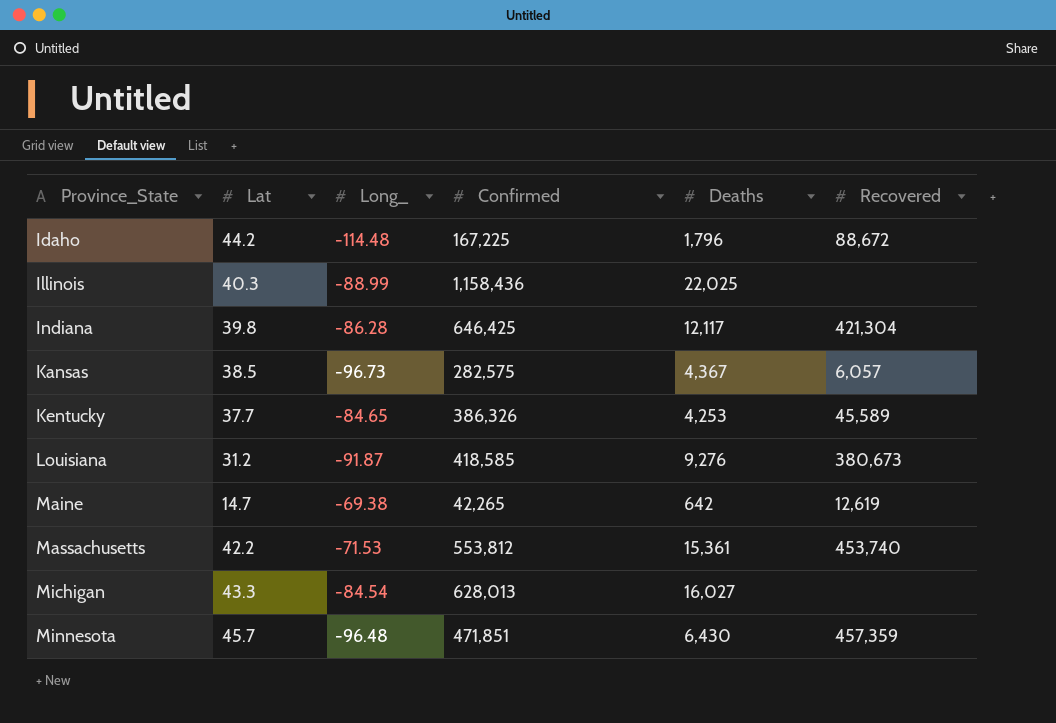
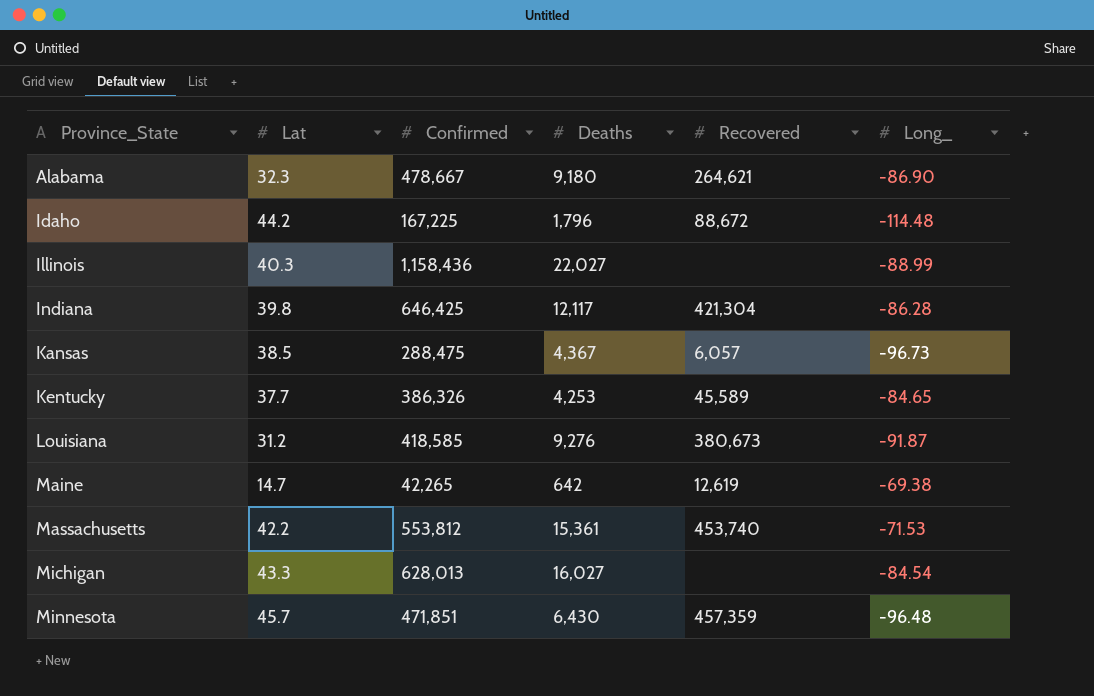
column Long_ | position: 3 -> 6
row Alabama: none -> 32.3 | 478,667 | 9,180 | 264,621 | -86.90
Illinois | Deaths: 22,025 -> 22,027
Kansas | Confirmed: 282,575 -> 288,475

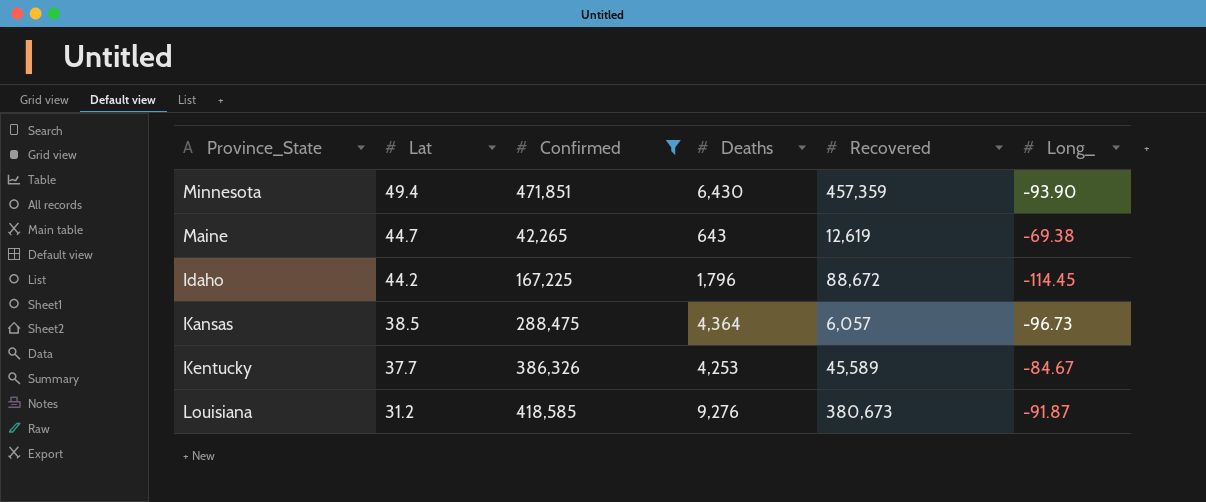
filter: none -> Confirmed <= 471,851
row order: Province_State ascending -> Lat descending
Minnesota | Lat: 45.7 -> 49.4
Minnesota | Long_: -96.48 -> -93.90
Maine | Lat: 14.7 -> 44.7
Maine | Deaths: 642 -> 643
Idaho | Long_: -114.48 -> -114.45
Kansas | Deaths: 4,367 -> 4,364
Kentucky | Long_: -84.65 -> -84.67

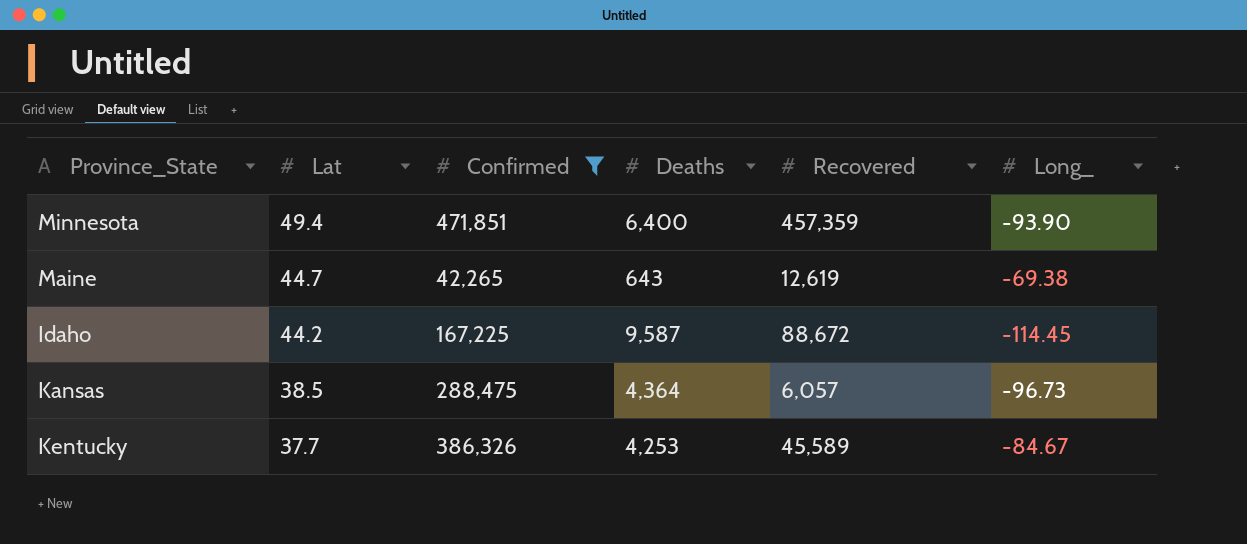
row Louisiana: 31.2 | 418,585 | 9,276 | 380,673 | -91.87 -> none
Minnesota | Deaths: 6,430 -> 6,400
Idaho | Deaths: 1,796 -> 9,587

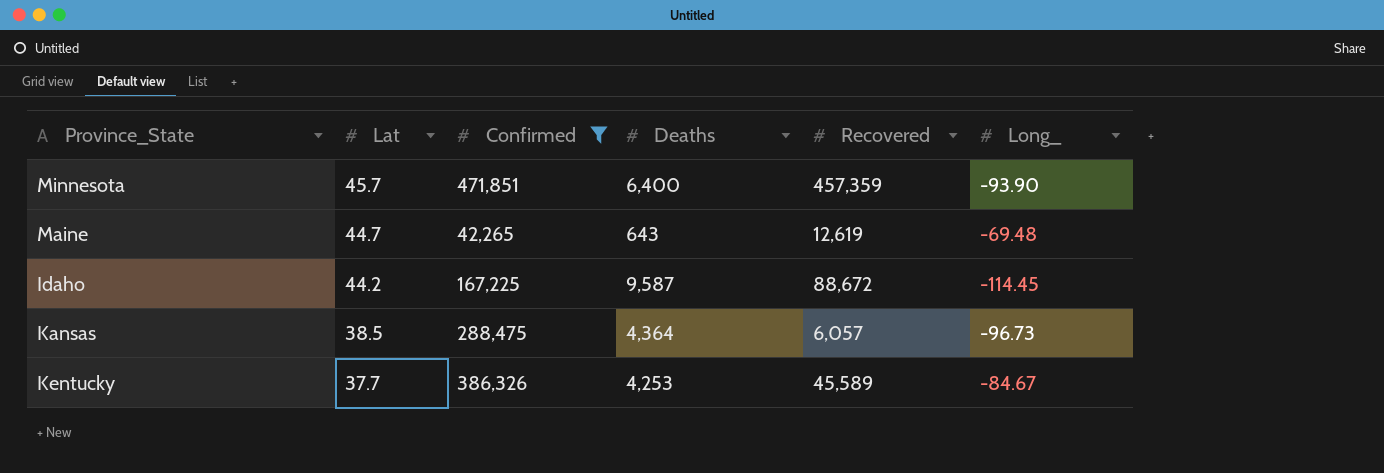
Minnesota | Lat: 49.4 -> 45.7
Maine | Long_: -69.38 -> -69.48

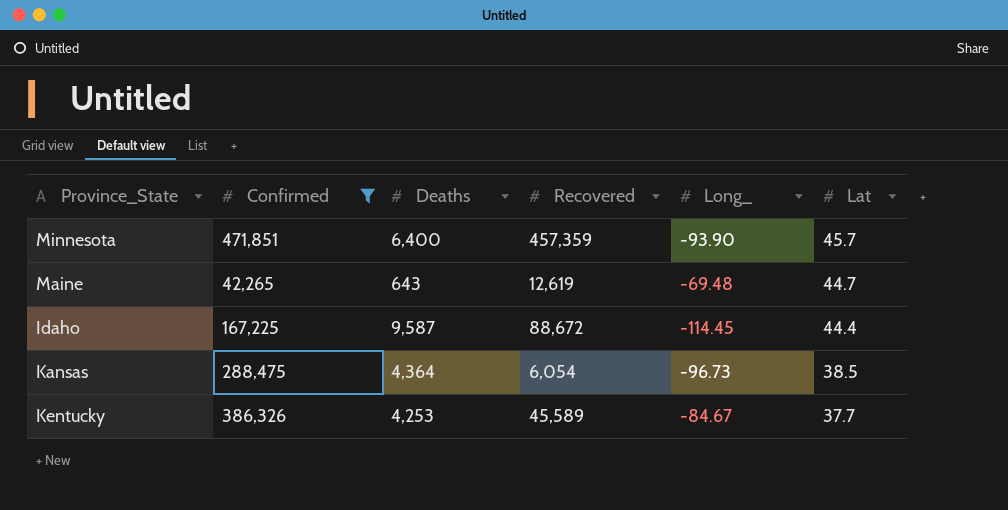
column Lat | position: 2 -> 6
Idaho | Lat: 44.2 -> 44.4
Kansas | Recovered: 6,057 -> 6,054

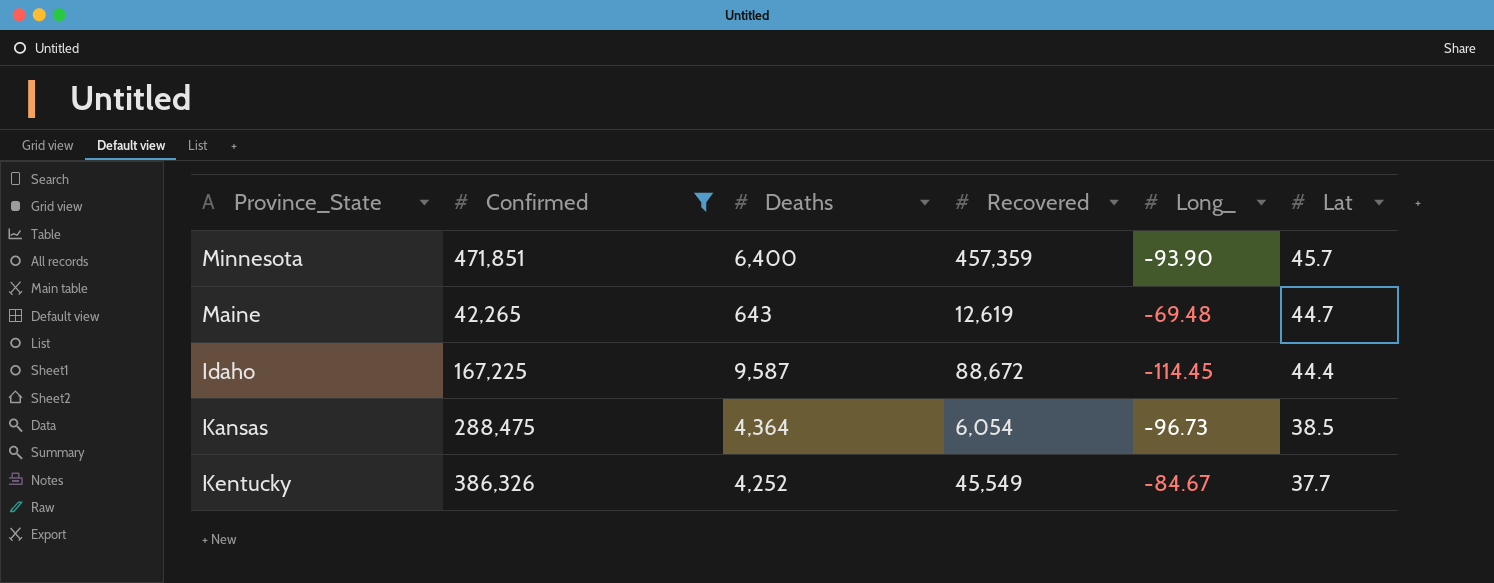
Kentucky | Deaths: 4,253 -> 4,252
Kentucky | Recovered: 45,589 -> 45,549

